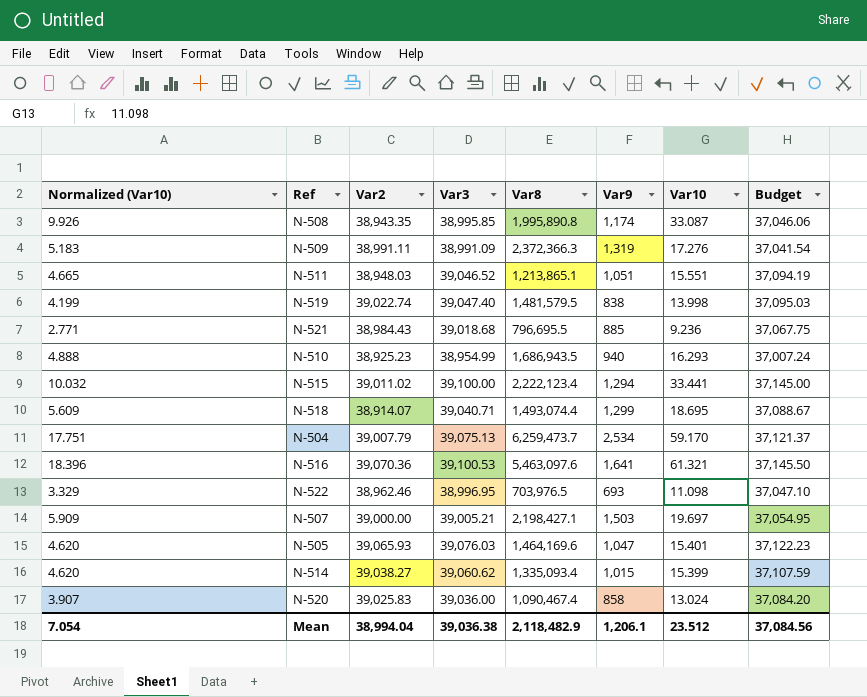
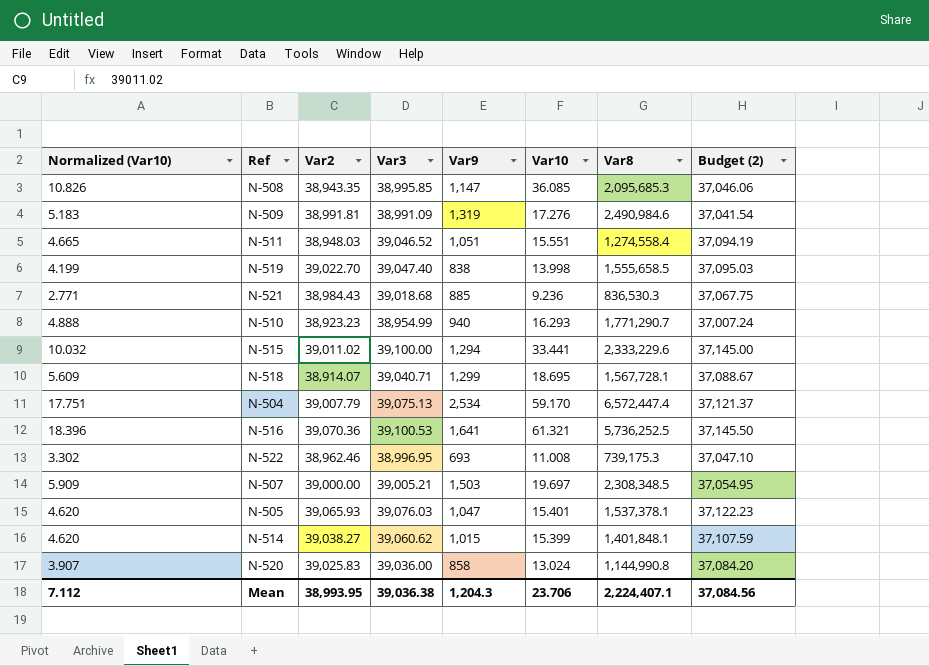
column Var8 | position: 5 -> 7
column name: Budget -> Budget (2)
N-508 | Normalized (Var10): 9.926 -> 10.826
N-508 | Var9: 1,174 -> 1,147
N-508 | Var10: 33.087 -> 36.085
N-508 | Var8: 1,995,890.8 -> 2,095,685.3
N-509 | Var2: 38,991.11 -> 38,991.81
N-509 | Var8: 2,372,366.3 -> 2,490,984.6
N-511 | Var8: 1,213,865.1 -> 1,274,558.4
N-519 | Var2: 39,022.74 -> 39,022.70
N-519 | Var8: 1,481,579.5 -> 1,555,658.5
N-521 | Var8: 796,695.5 -> 836,530.3
N-510 | Var2: 38,925.23 -> 38,923.23
N-510 | Var8: 1,686,943.5 -> 1,771,290.7
N-515 | Var8: 2,222,123.4 -> 2,333,229.6
N-518 | Var8: 1,493,074.4 -> 1,567,728.1
N-504 | Var8: 6,259,473.7 -> 6,572,447.4
N-516 | Var8: 5,463,097.6 -> 5,736,252.5
N-522 | Normalized (Var10): 3.329 -> 3.302
N-522 | Var10: 11.098 -> 11.008
N-522 | Var8: 703,976.5 -> 739,175.3
N-507 | Var8: 2,198,427.1 -> 2,308,348.5
N-505 | Var8: 1,464,169.6 -> 1,537,378.1
N-514 | Var8: 1,335,093.4 -> 1,401,848.1
N-520 | Var8: 1,090,467.4 -> 1,144,990.8
Mean | Normalized (Var10): 7.054 -> 7.112
Mean | Var2: 38,994.04 -> 38,993.95
Mean | Var9: 1,206.1 -> 1,204.3
Mean | Var10: 23.512 -> 23.706
Mean | Var8: 2,118,482.9 -> 2,224,407.1

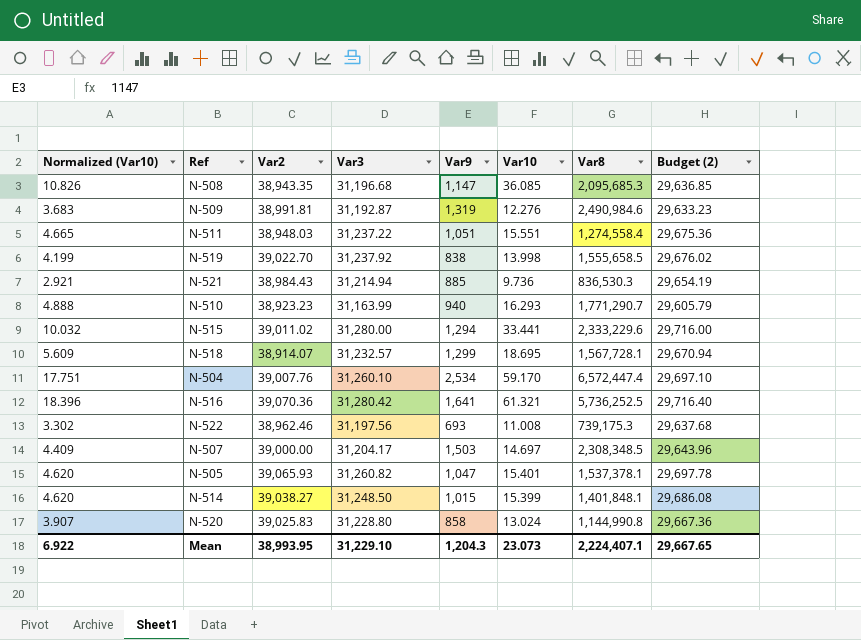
N-508 | Var3: 38,995.85 -> 31,196.68
N-508 | Budget (2): 37,046.06 -> 29,636.85
N-509 | Normalized (Var10): 5.183 -> 3.683
N-509 | Var3: 38,991.09 -> 31,192.87
N-509 | Var10: 17.276 -> 12.276
N-509 | Budget (2): 37,041.54 -> 29,633.23
N-511 | Var3: 39,046.52 -> 31,237.22
N-511 | Budget (2): 37,094.19 -> 29,675.36
N-519 | Var3: 39,047.40 -> 31,237.92
N-519 | Budget (2): 37,095.03 -> 29,676.02
N-521 | Normalized (Var10): 2.771 -> 2.921
N-521 | Var3: 39,018.68 -> 31,214.94
N-521 | Var10: 9.236 -> 9.736
N-521 | Budget (2): 37,067.75 -> 29,654.19
N-510 | Var3: 38,954.99 -> 31,163.99
N-510 | Budget (2): 37,007.24 -> 29,605.79
N-515 | Var3: 39,100.00 -> 31,280.00
N-515 | Budget (2): 37,145.00 -> 29,716.00
N-518 | Var3: 39,040.71 -> 31,232.57
N-518 | Budget (2): 37,088.67 -> 29,670.94
N-504 | Var2: 39,007.79 -> 39,007.76
N-504 | Var3: 39,075.13 -> 31,260.10
N-504 | Budget (2): 37,121.37 -> 29,697.10
N-516 | Var3: 39,100.53 -> 31,280.42
N-516 | Budget (2): 37,145.50 -> 29,716.40
N-522 | Var3: 38,996.95 -> 31,197.56
N-522 | Budget (2): 37,047.10 -> 29,637.68
N-507 | Normalized (Var10): 5.909 -> 4.409
N-507 | Var3: 39,005.21 -> 31,204.17
N-507 | Var10: 19.697 -> 14.697
N-507 | Budget (2): 37,054.95 -> 29,643.96
N-505 | Var3: 39,076.03 -> 31,260.82
N-505 | Budget (2): 37,122.23 -> 29,697.78
N-514 | Var3: 39,060.62 -> 31,248.50
N-514 | Budget (2): 37,107.59 -> 29,686.08
N-520 | Var3: 39,036.00 -> 31,228.80
N-520 | Budget (2): 37,084.20 -> 29,667.36
Mean | Normalized (Var10): 7.112 -> 6.922
Mean | Var3: 39,036.38 -> 31,229.10
Mean | Var10: 23.706 -> 23.073
Mean | Budget (2): 37,084.56 -> 29,667.65

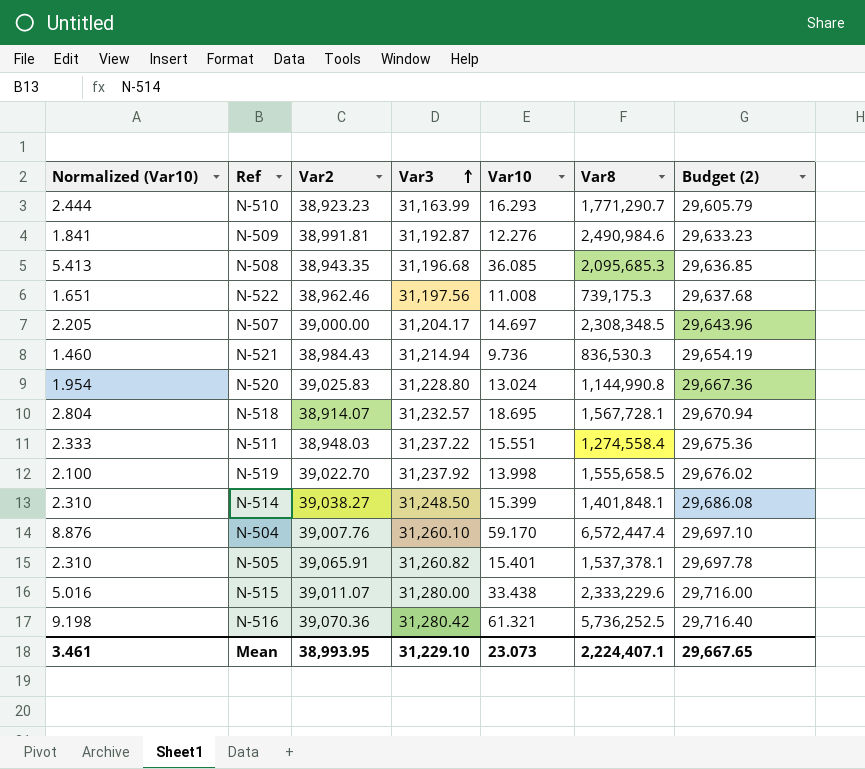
row order: none -> Var3 ascending
column Var9 | position: 5 -> none
column Normalized (Var10) | formula: [Var10] * 0.3 -> [Var10] * 0.15
N-505 | Var2: 39,065.93 -> 39,065.91
N-515 | Var2: 39,011.02 -> 39,011.07
N-515 | Var10: 33.441 -> 33.438
Mean | Normalized (Var10): 6.922 -> 3.461

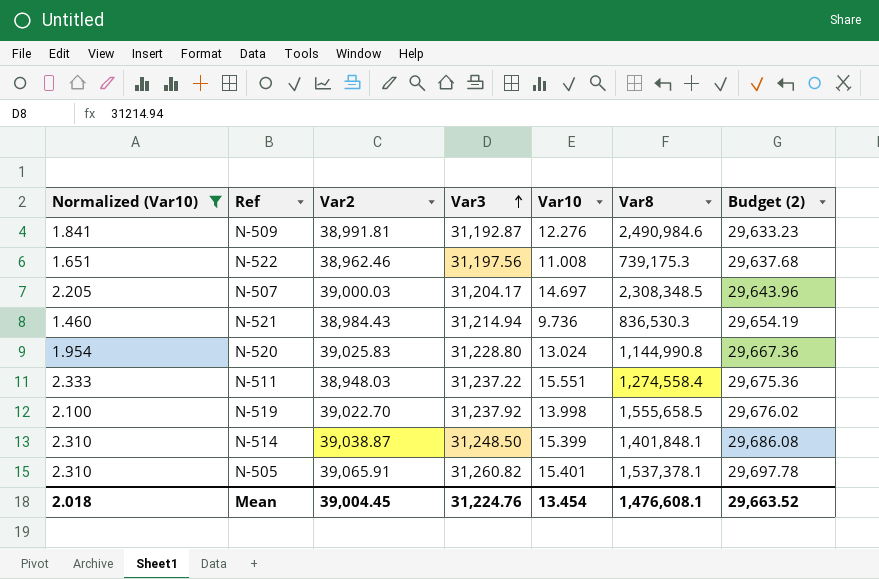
filter: none -> Normalized (Var10) <= 2.333
N-507 | Var2: 39,000.00 -> 39,000.03
N-514 | Var2: 39,038.27 -> 39,038.87
Mean | Normalized (Var10): 3.461 -> 2.018
Mean | Var2: 38,993.95 -> 39,004.45
Mean | Var3: 31,229.10 -> 31,224.76
Mean | Var10: 23.073 -> 13.454
Mean | Var8: 2,224,407.1 -> 1,476,608.1
Mean | Budget (2): 29,667.65 -> 29,663.52

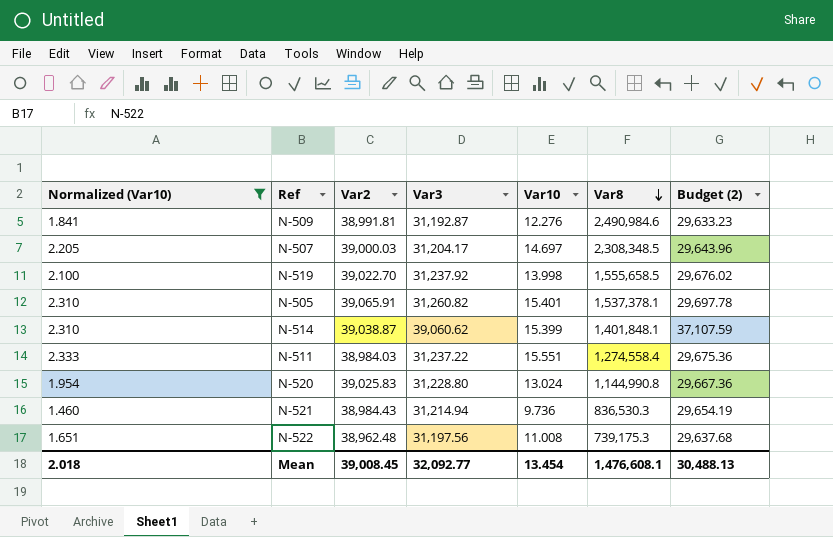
row order: Var3 ascending -> Var8 descending
N-514 | Var3: 31,248.50 -> 39,060.62
N-514 | Budget (2): 29,686.08 -> 37,107.59
N-511 | Var2: 38,948.03 -> 38,984.03
N-522 | Var2: 38,962.46 -> 38,962.48
Mean | Var2: 39,004.45 -> 39,008.45
Mean | Var3: 31,224.76 -> 32,092.77
Mean | Budget (2): 29,663.52 -> 30,488.13

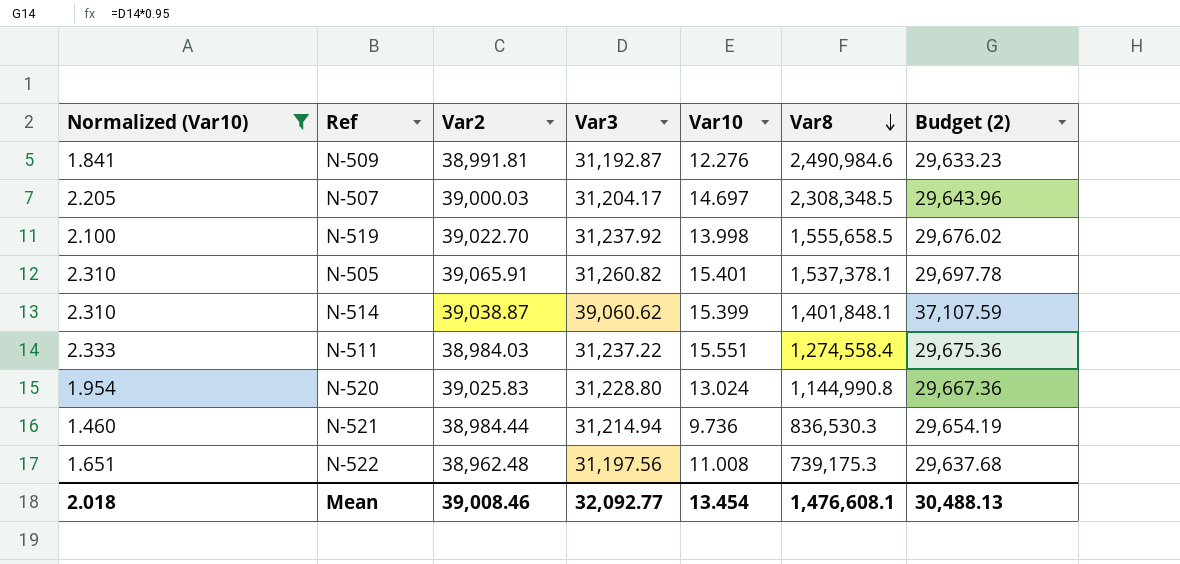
N-521 | Var2: 38,984.43 -> 38,984.44
Mean | Var2: 39,008.45 -> 39,008.46

